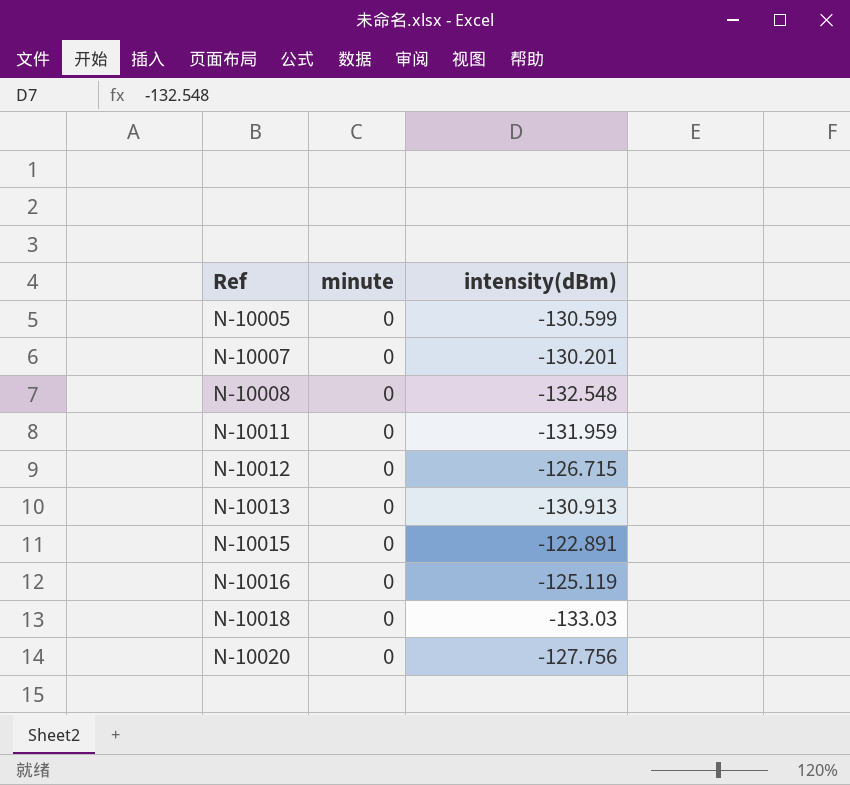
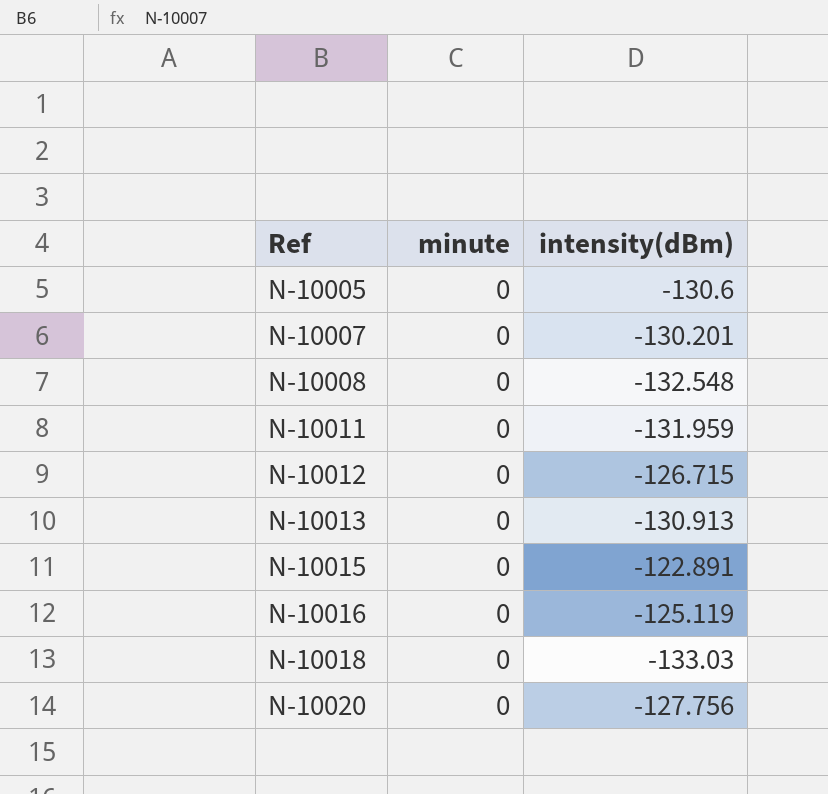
N-10005 | intensity(dBm): -130.599 -> -130.6

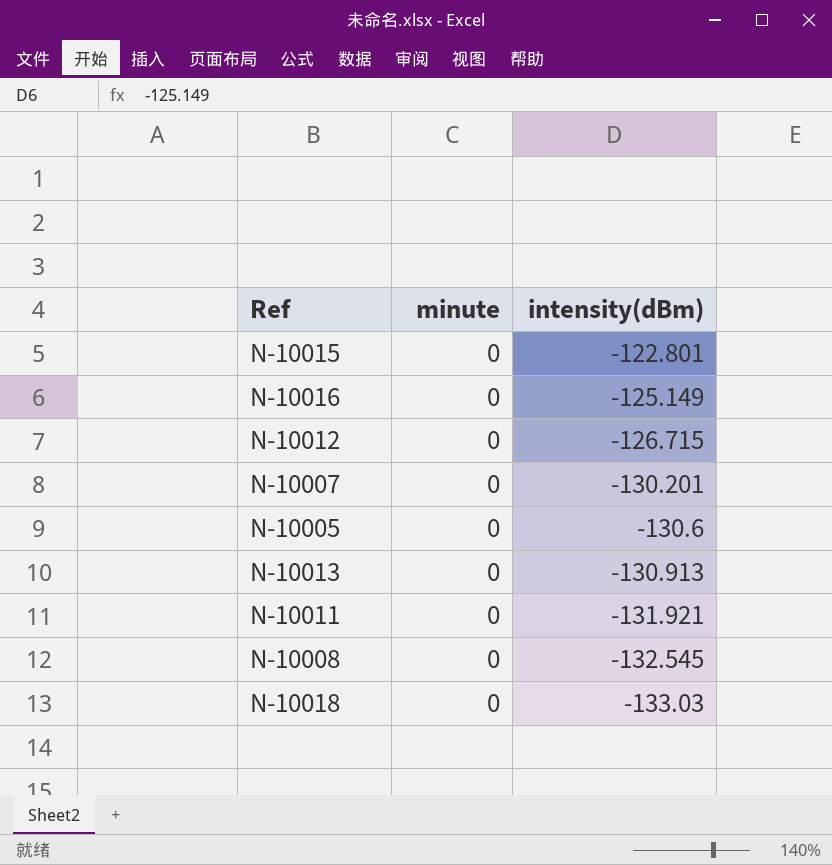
row order: Ref ascending -> intensity(dBm) descending
row N-10020: 0 | -127.756 -> none
N-10015 | intensity(dBm): -122.891 -> -122.801
N-10016 | intensity(dBm): -125.119 -> -125.149
N-10011 | intensity(dBm): -131.959 -> -131.921
N-10008 | intensity(dBm): -132.548 -> -132.545

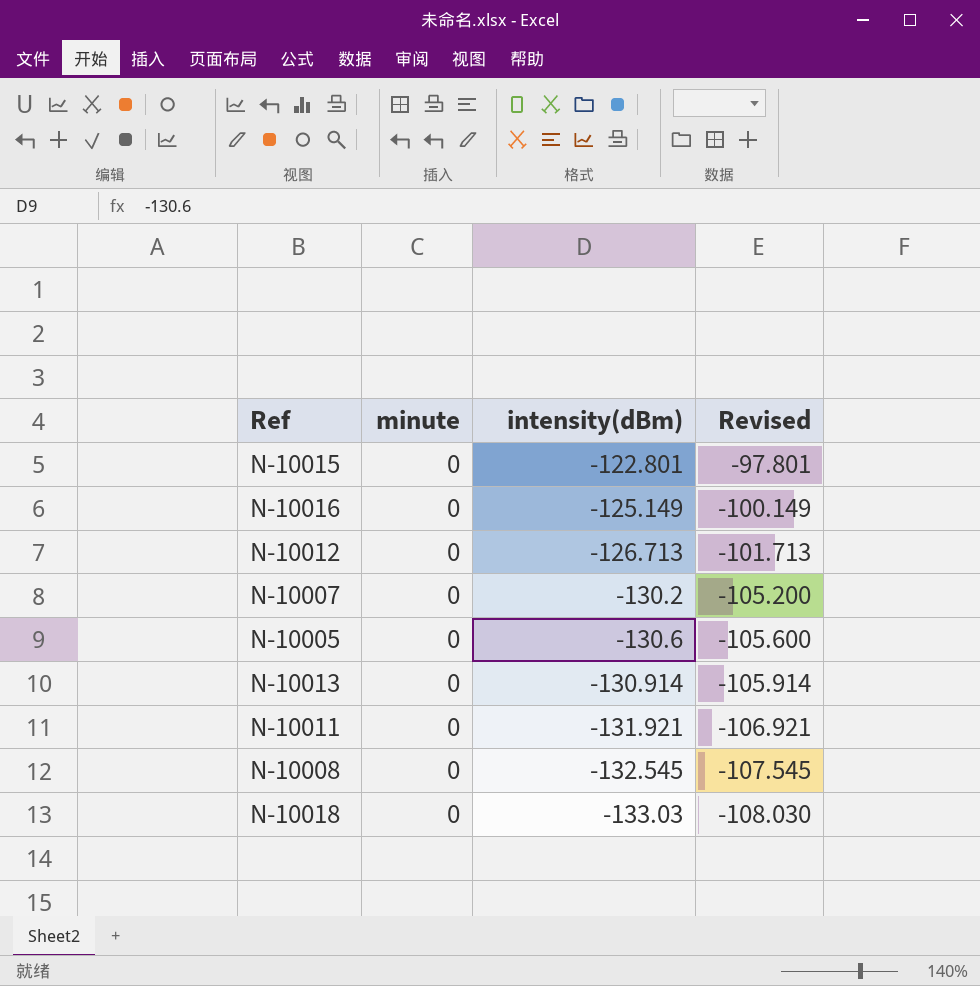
column Revised | formula: none -> [intensity(dBm)] + 25
N-10012 | intensity(dBm): -126.715 -> -126.713
N-10007 | intensity(dBm): -130.201 -> -130.2
N-10013 | intensity(dBm): -130.913 -> -130.914

